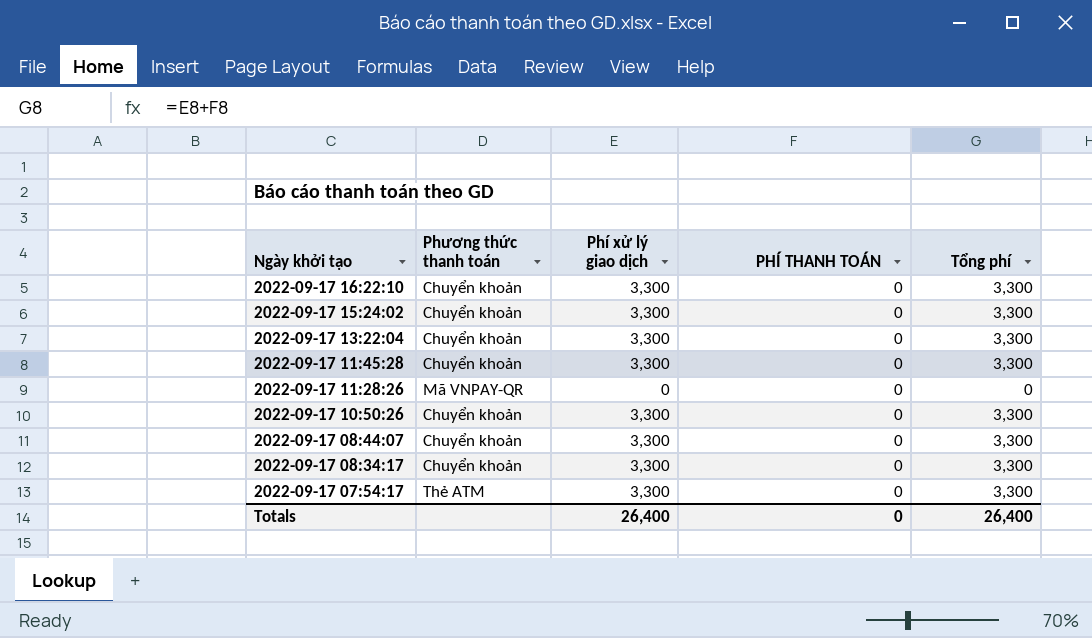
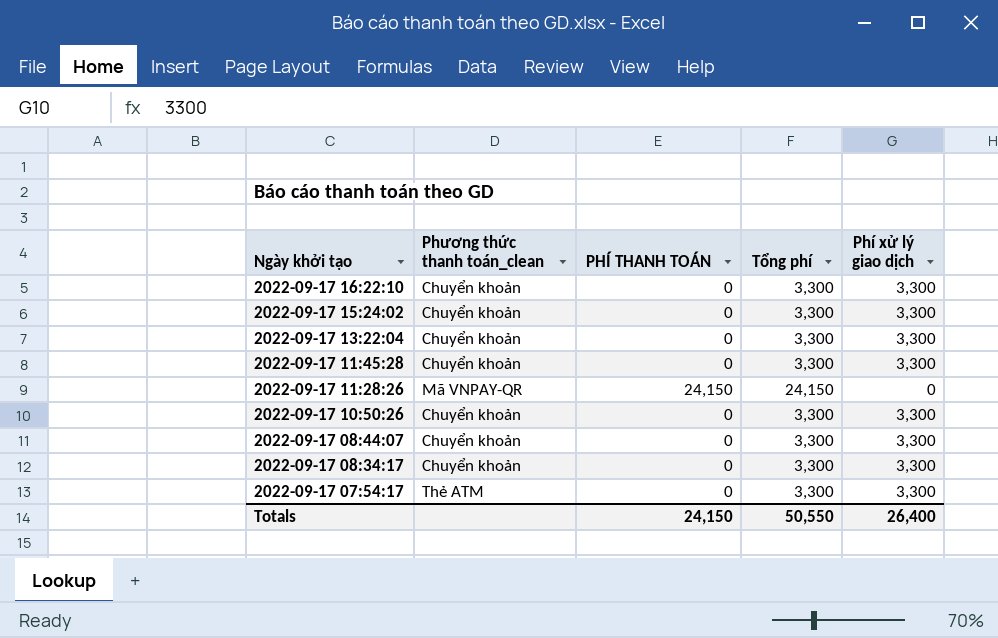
column name: Phương thức thanh toán -> Phương thức thanh toán_clean
column Phí xử lý giao dịch | position: 3 -> 5
2022-09-17 11:28:26 | PHÍ THANH TOÁN: 0 -> 24,150
2022-09-17 11:28:26 | Tổng phí: 0 -> 24,150
Totals | PHÍ THANH TOÁN: 0 -> 24,150
Totals | Tổng phí: 26,400 -> 50,550

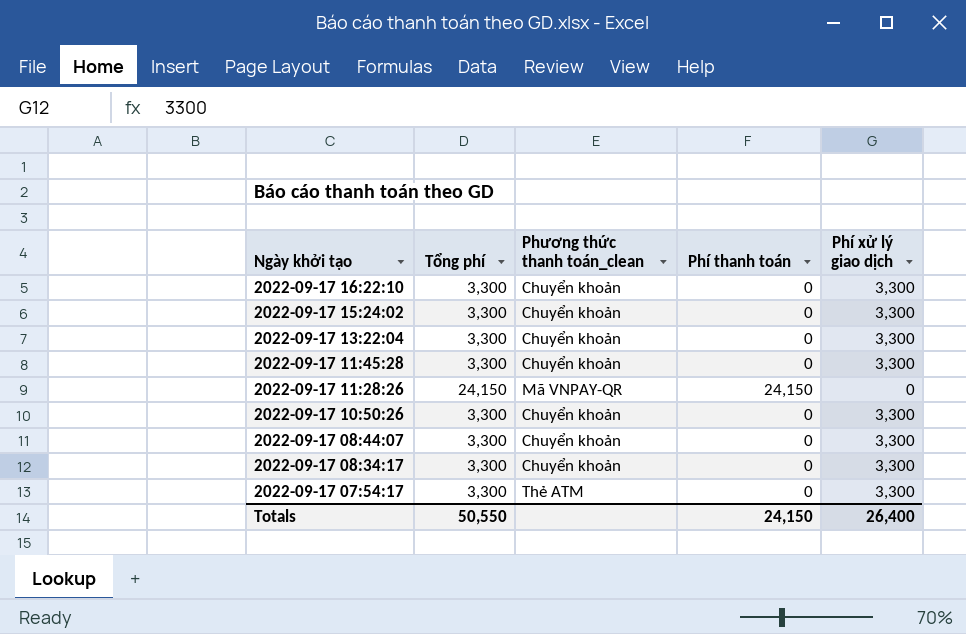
column Tổng phí | position: 4 -> 2
column name: PHÍ THANH TOÁN -> Phí thanh toán

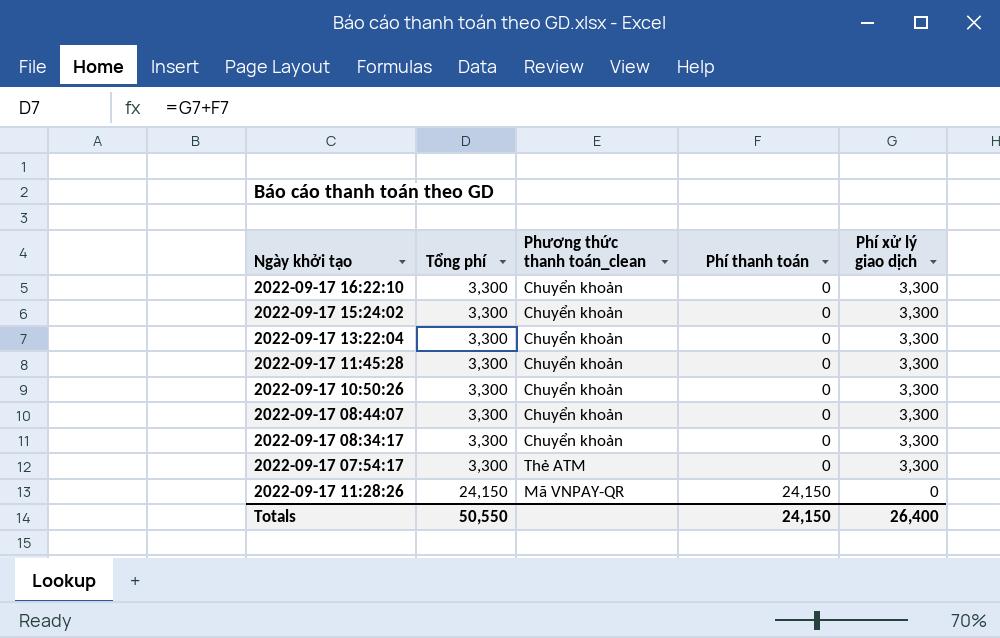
row order: Ngày khởi tạo descending -> Tổng phí ascending

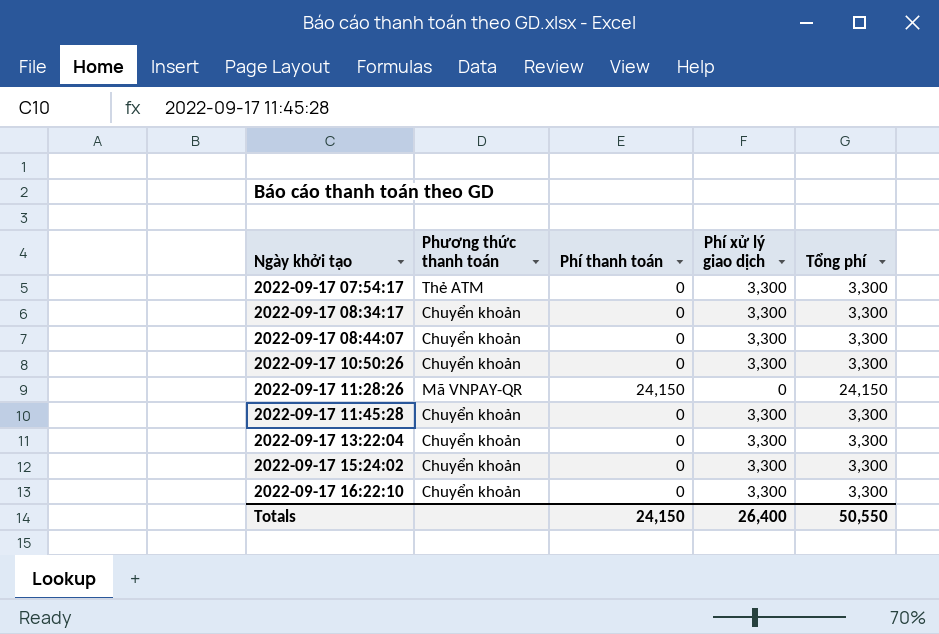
row order: Tổng phí ascending -> Ngày khởi tạo ascending
column name: Phương thức thanh toán_clean -> Phương thức thanh toán
column Tổng phí | position: 2 -> 5

